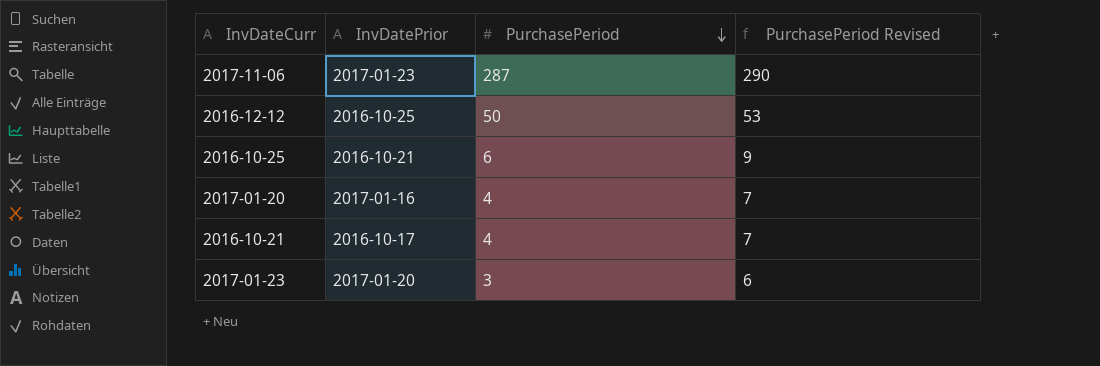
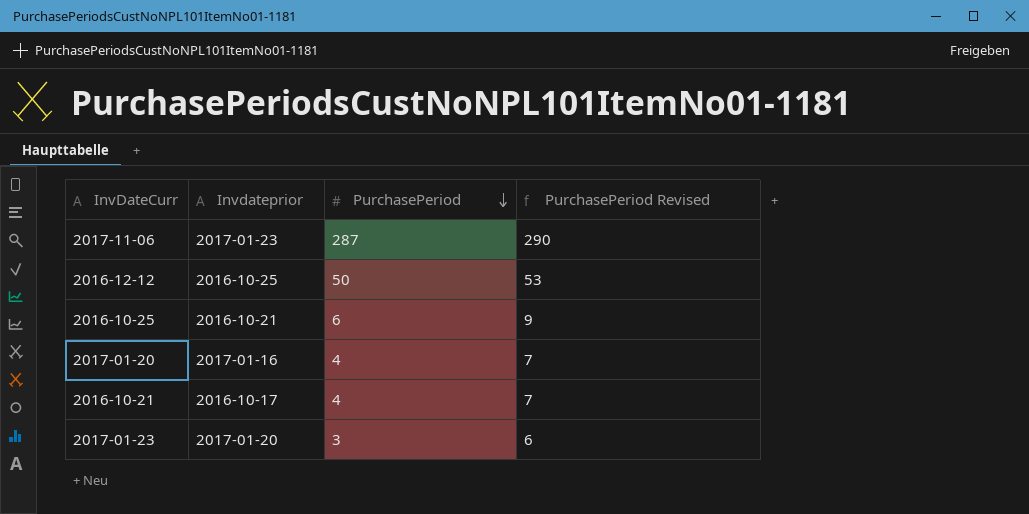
column name: InvDatePrior -> Invdateprior

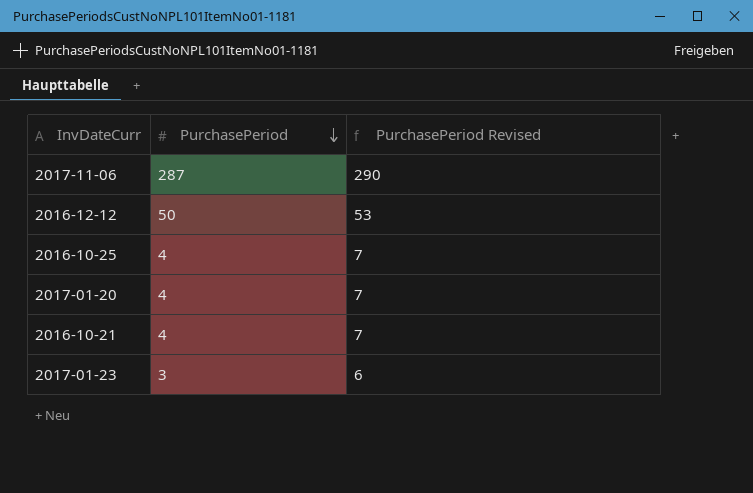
column Invdateprior | position: 2 -> none
2016-10-25 | PurchasePeriod: 6 -> 4
2016-10-25 | PurchasePeriod Revised: 9 -> 7

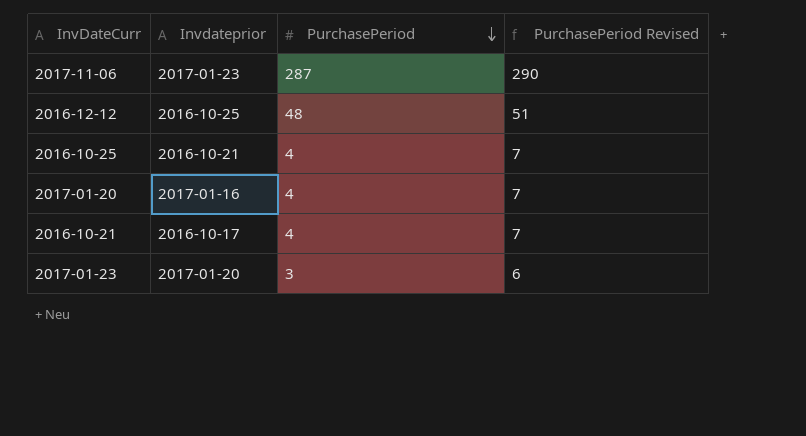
column Invdateprior | position: none -> 2
2016-12-12 | PurchasePeriod: 50 -> 48
2016-12-12 | PurchasePeriod Revised: 53 -> 51

